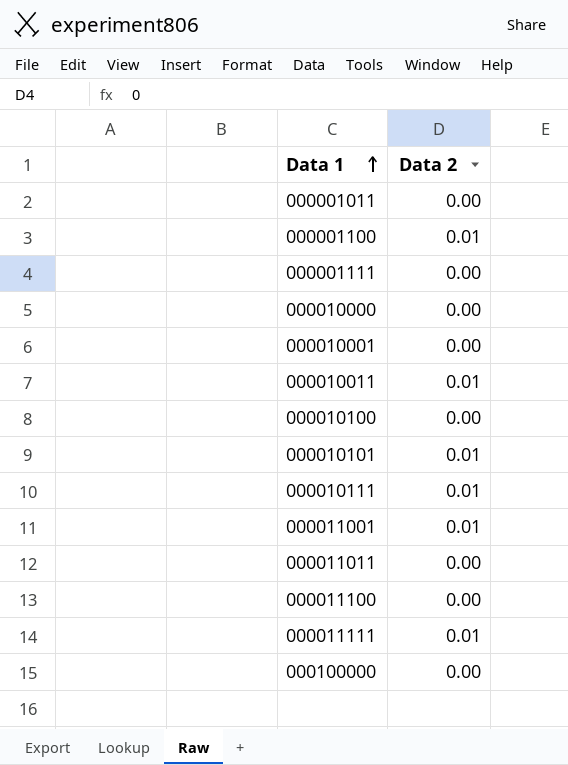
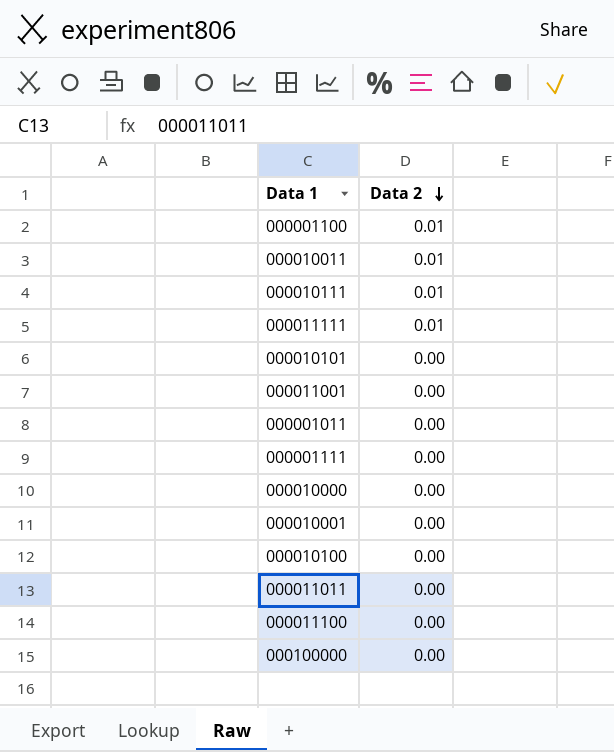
row order: Data 1 ascending -> Data 2 descending
000010101 | Data 2: 0.01 -> 0.00
000011001 | Data 2: 0.01 -> 0.00

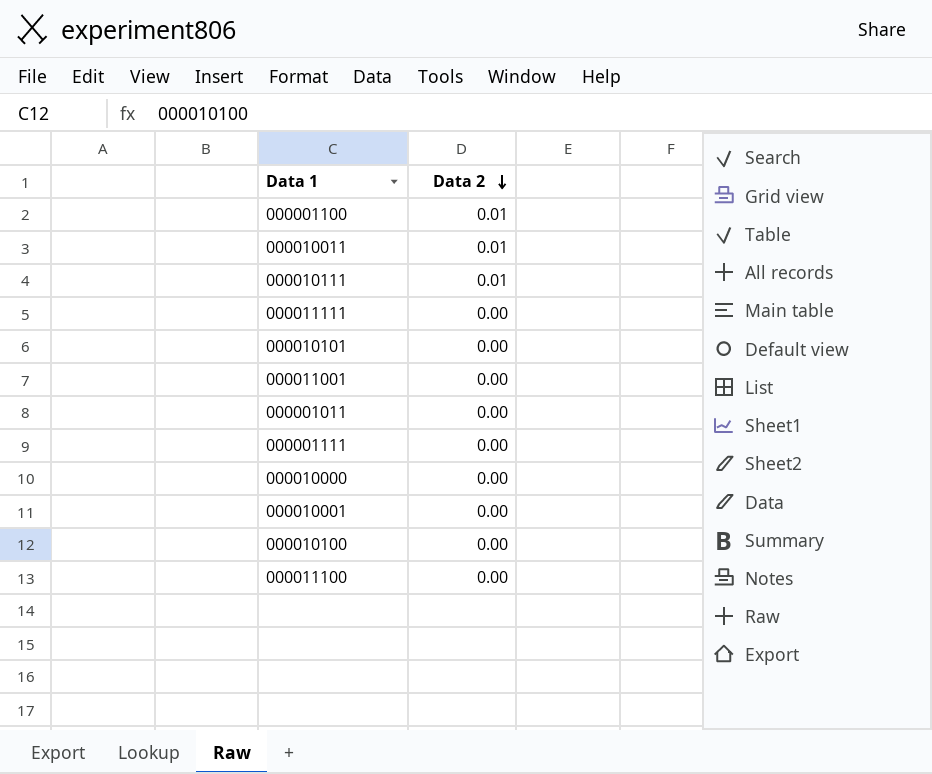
row 000011011: 0.00 -> none
row 000100000: 0.00 -> none
000011111 | Data 2: 0.01 -> 0.00

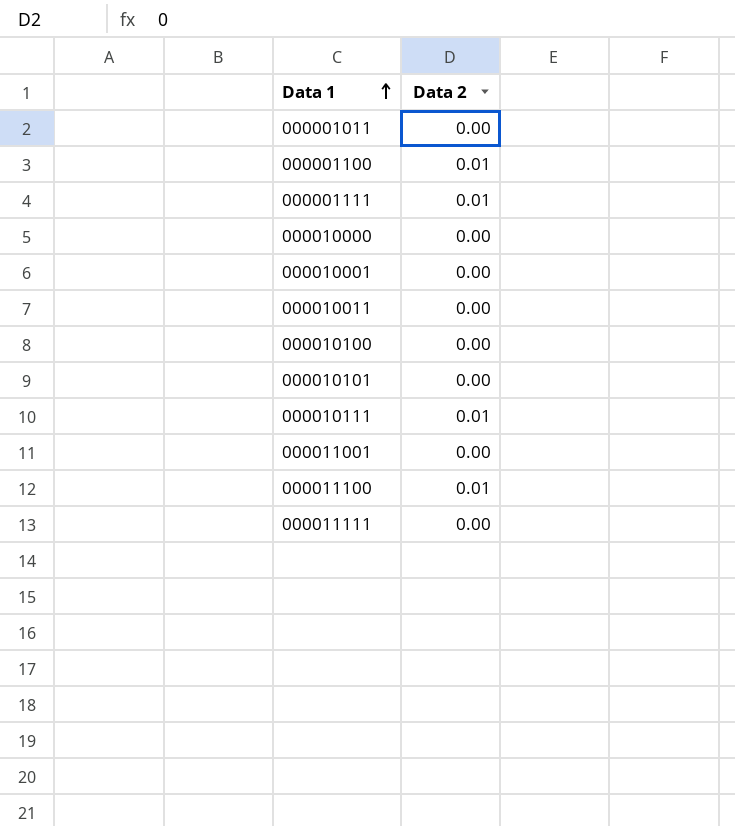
row order: Data 2 descending -> Data 1 ascending
000001111 | Data 2: 0.00 -> 0.01
000010011 | Data 2: 0.01 -> 0.00
000011100 | Data 2: 0.00 -> 0.01

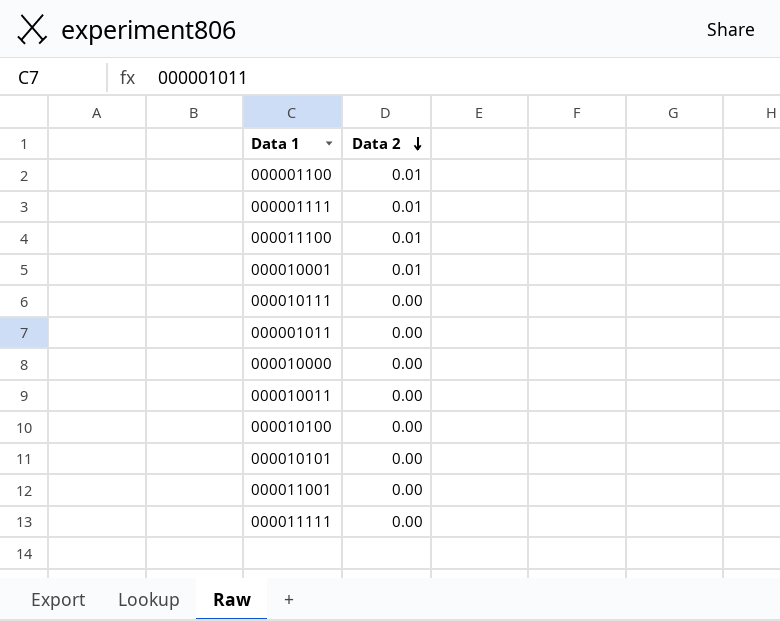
row order: Data 1 ascending -> Data 2 descending
000010001 | Data 2: 0.00 -> 0.01
000010111 | Data 2: 0.01 -> 0.00

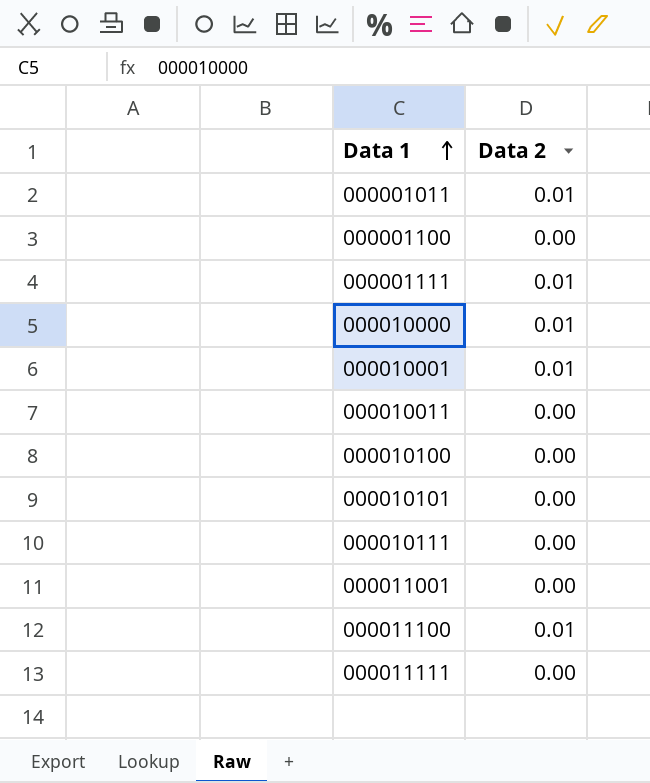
row order: Data 2 descending -> Data 1 ascending
000001011 | Data 2: 0.00 -> 0.01
000001100 | Data 2: 0.01 -> 0.00
000010000 | Data 2: 0.00 -> 0.01

